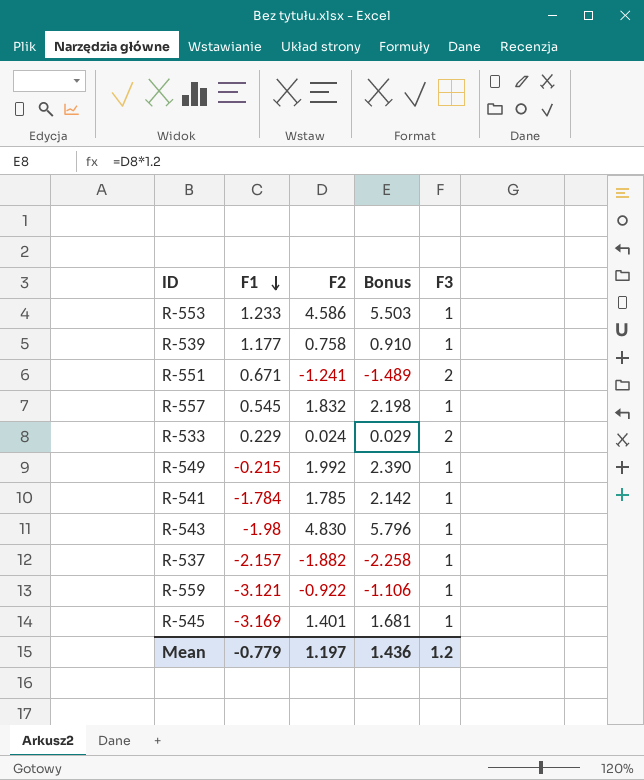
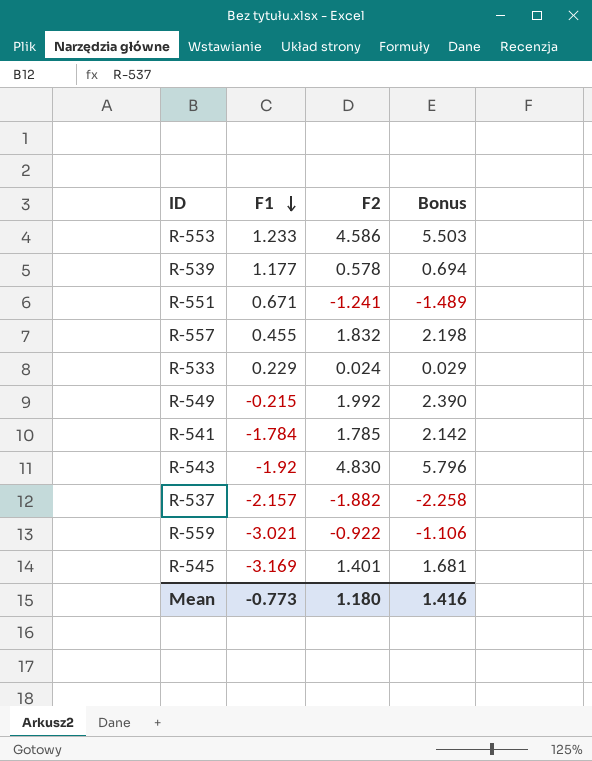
column F3 | position: 5 -> none
R-539 | F2: 0.758 -> 0.578
R-539 | Bonus: 0.910 -> 0.694
R-557 | F1: 0.545 -> 0.455
R-543 | F1: -1.98 -> -1.92
R-559 | F1: -3.121 -> -3.021
Mean | F1: -0.779 -> -0.773
Mean | F2: 1.197 -> 1.180
Mean | Bonus: 1.436 -> 1.416

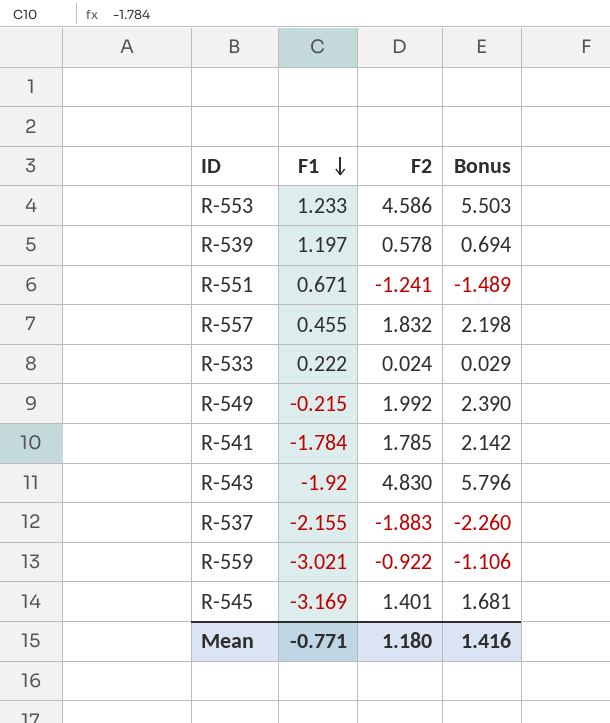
R-539 | F1: 1.177 -> 1.197
R-533 | F1: 0.229 -> 0.222
R-537 | F1: -2.157 -> -2.155
R-537 | F2: -1.882 -> -1.883
R-537 | Bonus: -2.258 -> -2.260
Mean | F1: -0.773 -> -0.771

